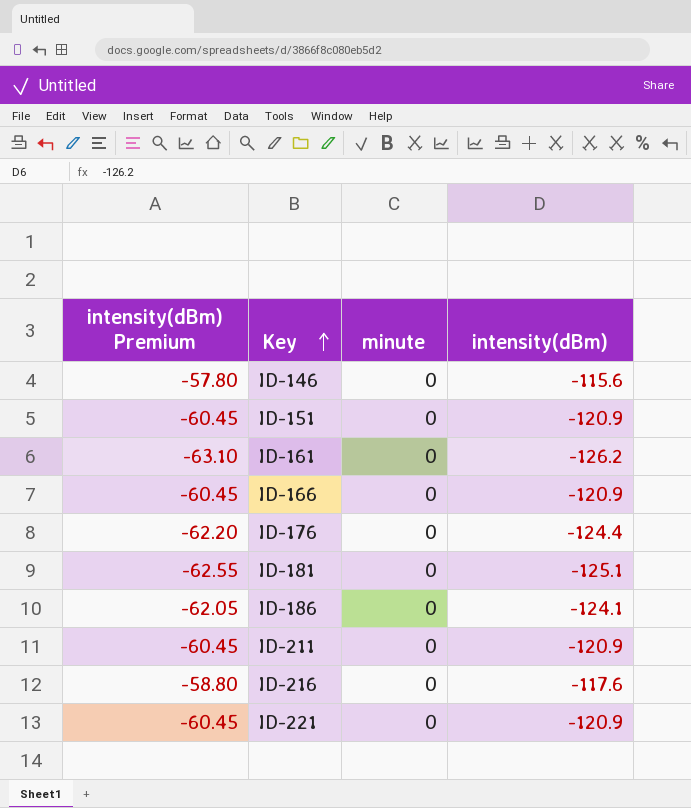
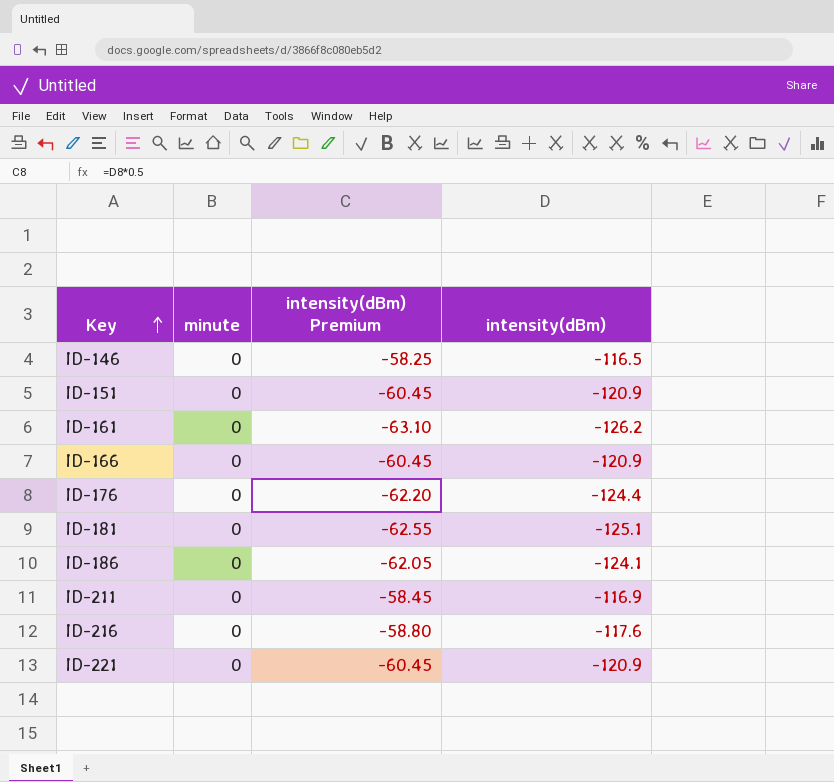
column intensity(dBm) Premium | position: 1 -> 3
ID-146 | intensity(dBm) Premium: -57.80 -> -58.25
ID-146 | intensity(dBm): -115.6 -> -116.5
ID-211 | intensity(dBm) Premium: -60.45 -> -58.45
ID-211 | intensity(dBm): -120.9 -> -116.9

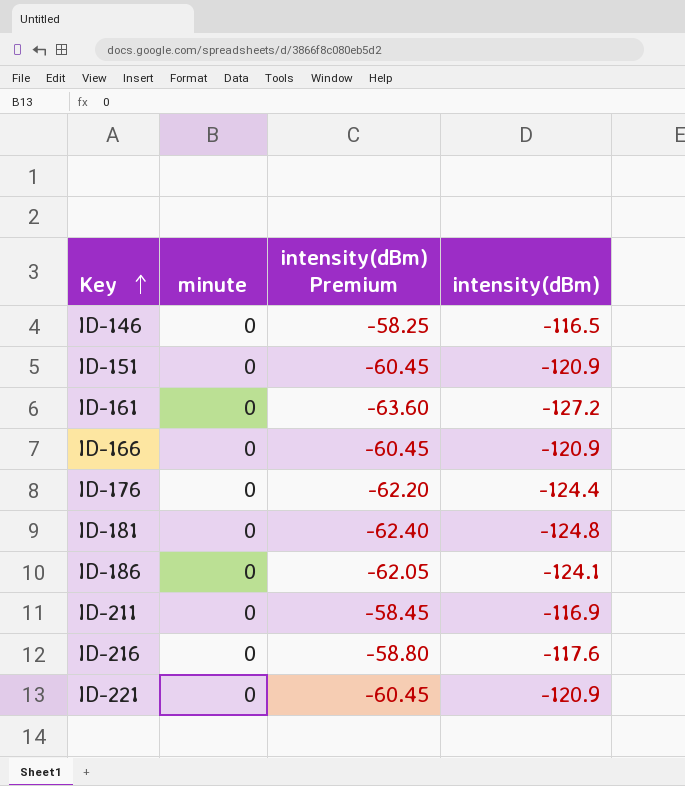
ID-161 | intensity(dBm) Premium: -63.10 -> -63.60
ID-161 | intensity(dBm): -126.2 -> -127.2
ID-181 | intensity(dBm) Premium: -62.55 -> -62.40
ID-181 | intensity(dBm): -125.1 -> -124.8

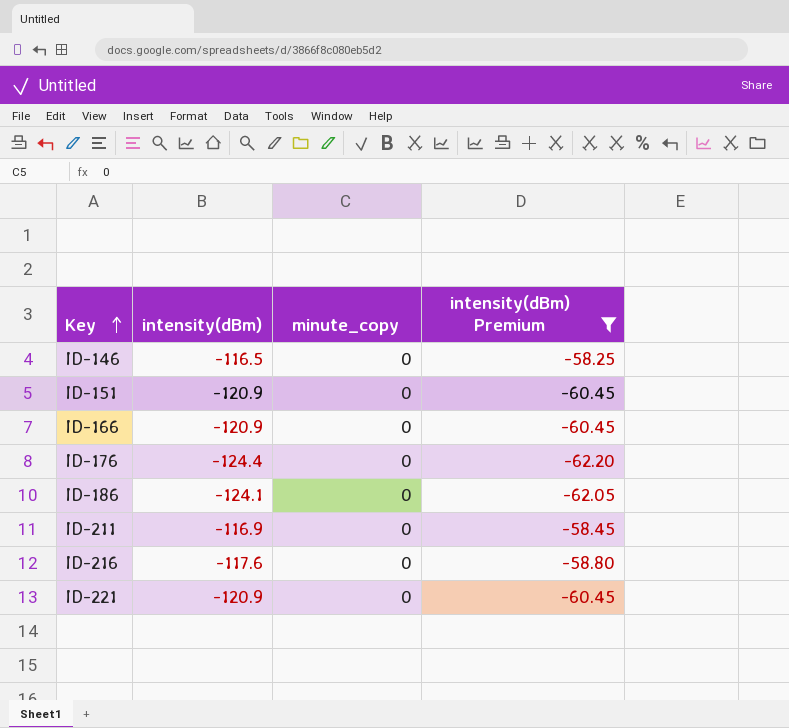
filter: none -> intensity(dBm) Premium >= -62.20
column intensity(dBm) | position: 4 -> 2
column name: minute -> minute_copy

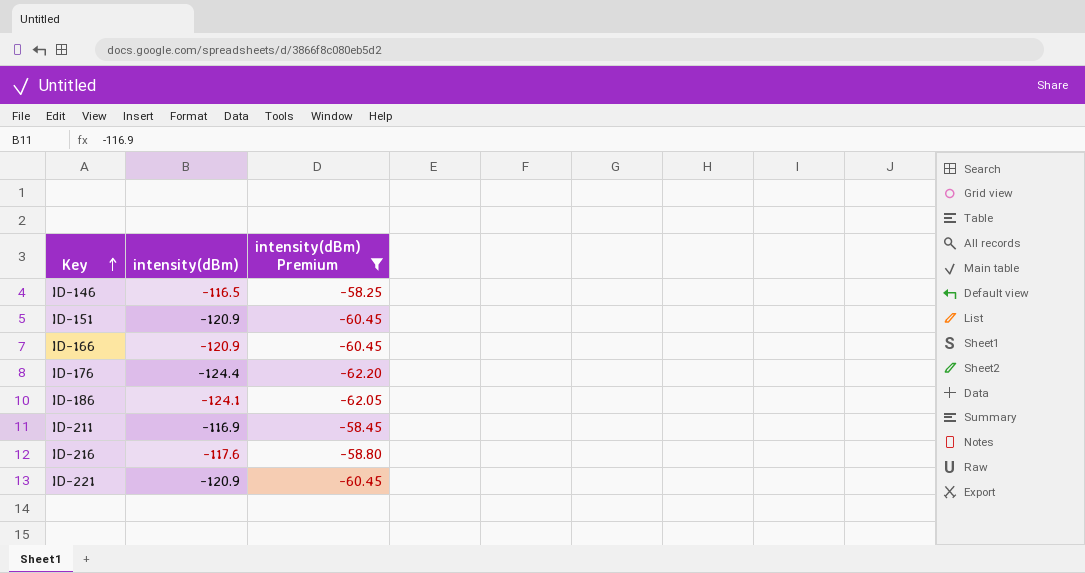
column minute_copy | position: 3 -> none

